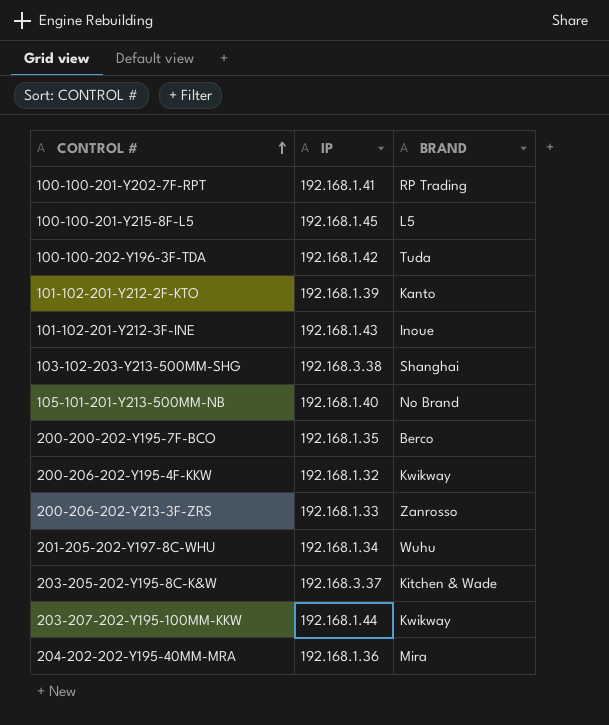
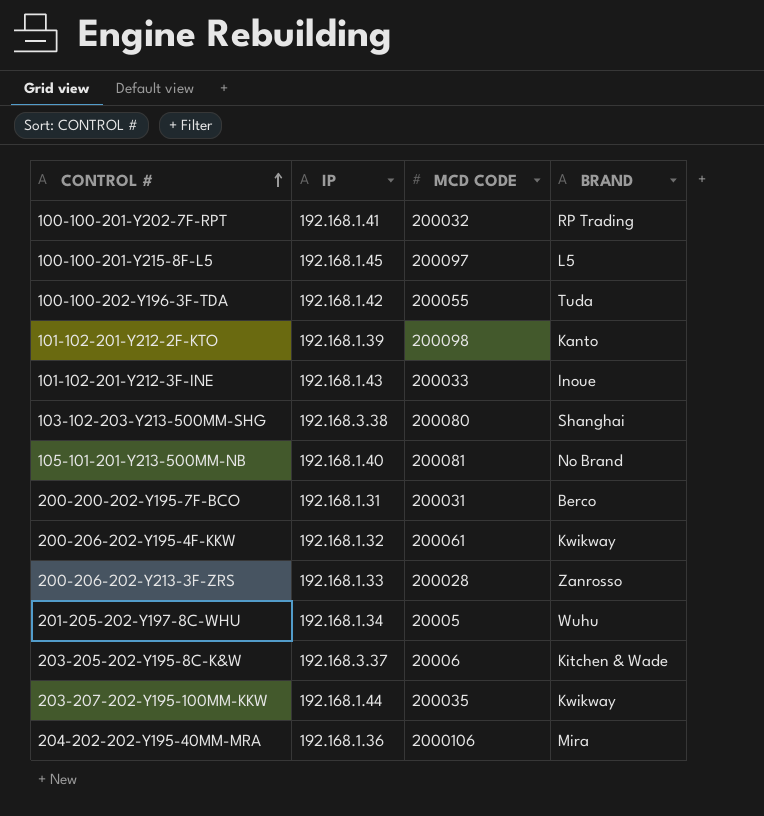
column MCD CODE | position: none -> 3
200-200-202-Y195-7F-BCO | IP: 192.168.1.35 -> 192.168.1.31

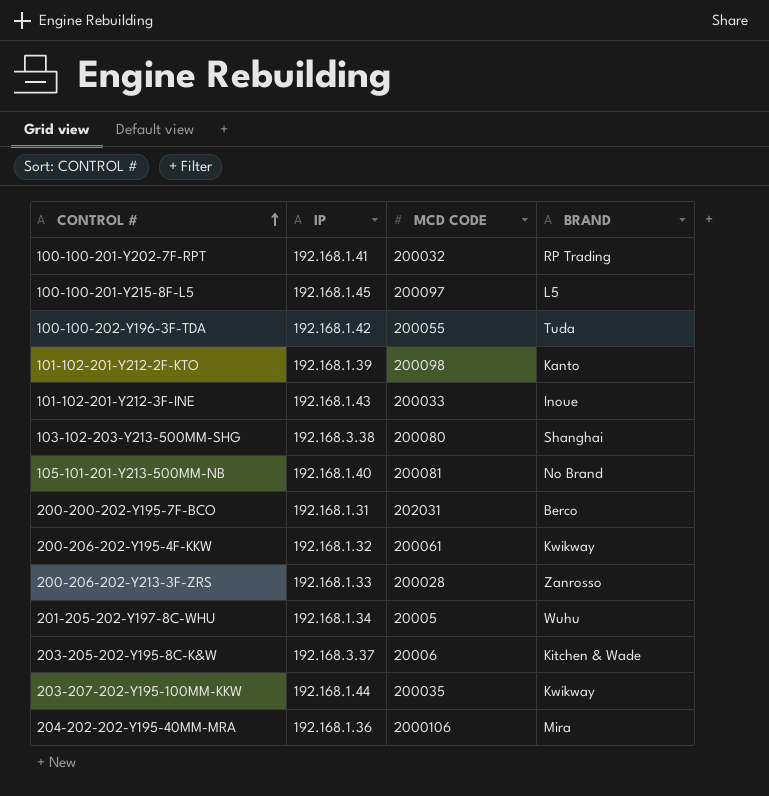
200-200-202-Y195-7F-BCO | MCD CODE: 200031 -> 202031

